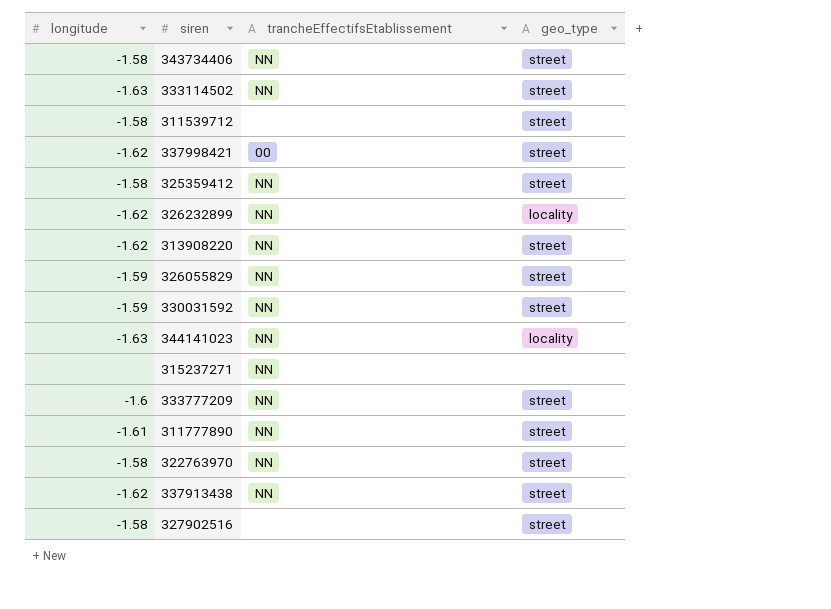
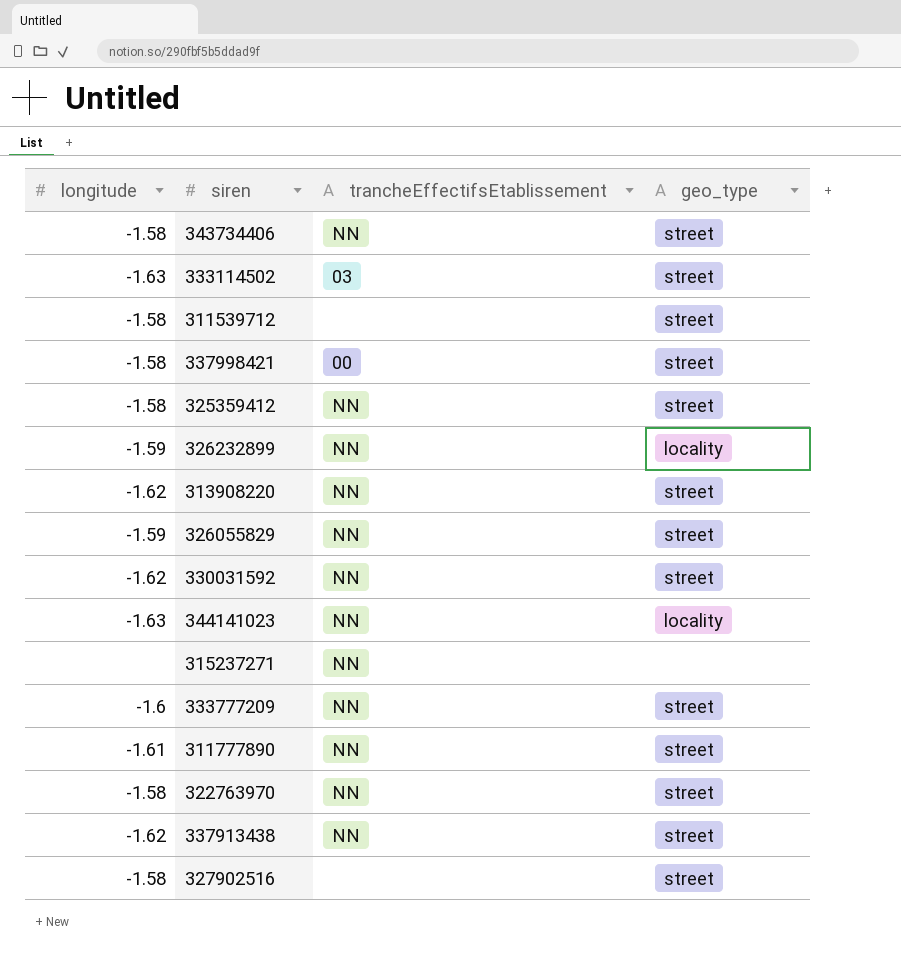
333114502 | trancheEffectifsEtablissement: NN -> 03
337998421 | longitude: -1.62 -> -1.58
326232899 | longitude: -1.62 -> -1.59
330031592 | longitude: -1.59 -> -1.62

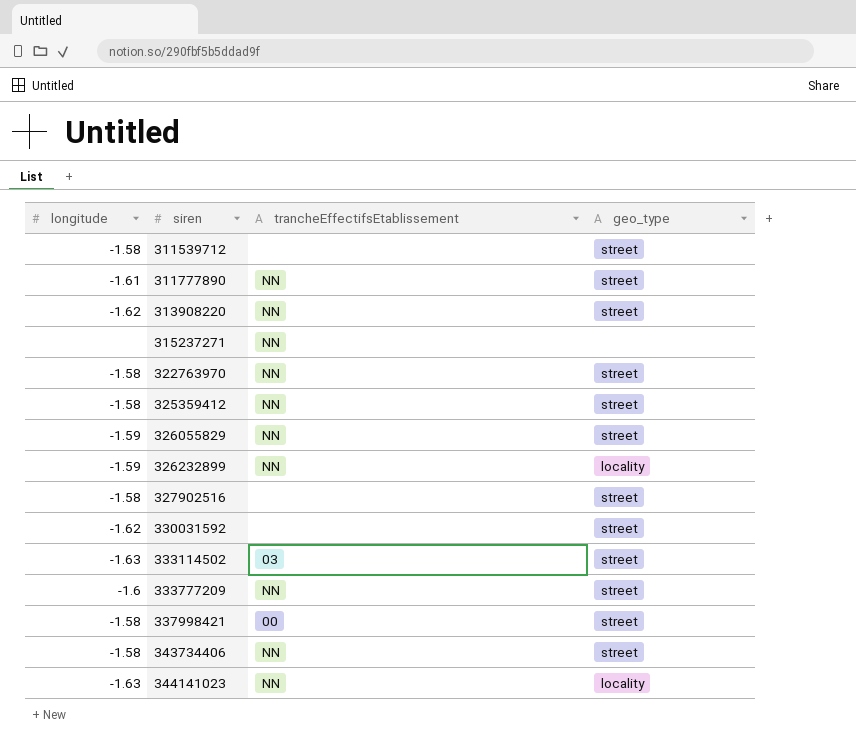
row order: none -> siren ascending
row 337913438: -1.62 | NN | street -> none
330031592 | trancheEffectifsEtablissement: NN -> none

